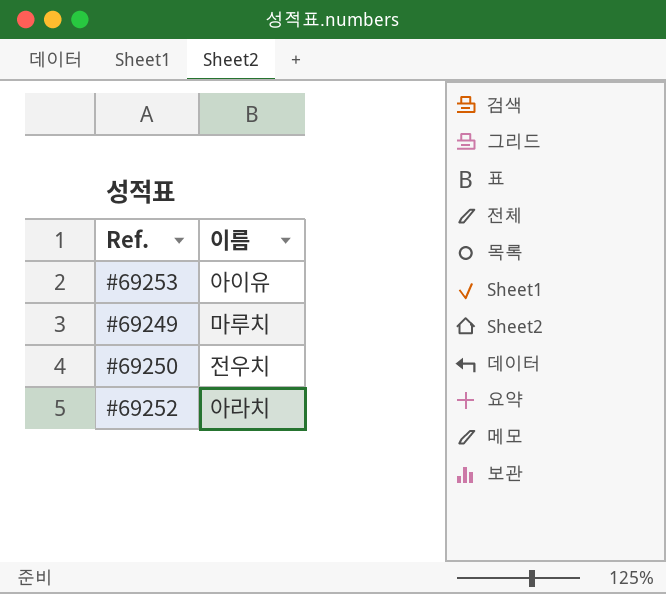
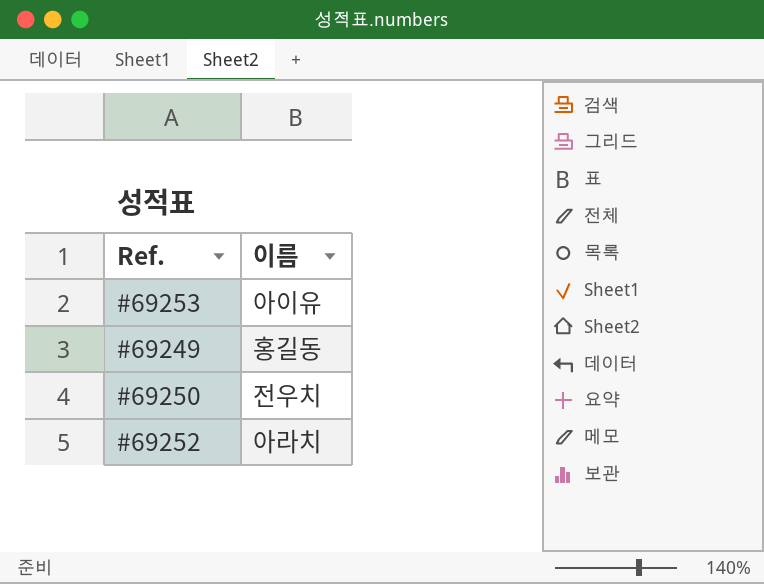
#69249 | 이름: 마루치 -> 홍길동

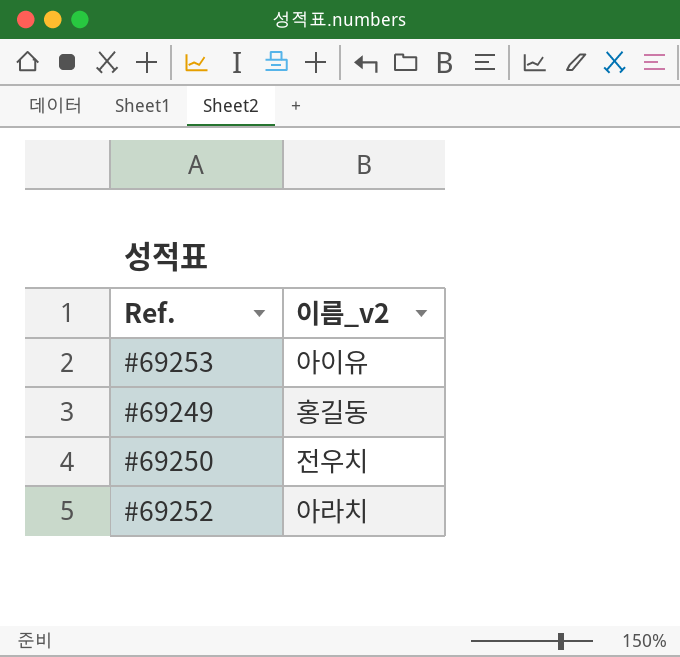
column name: 이름 -> 이름_v2

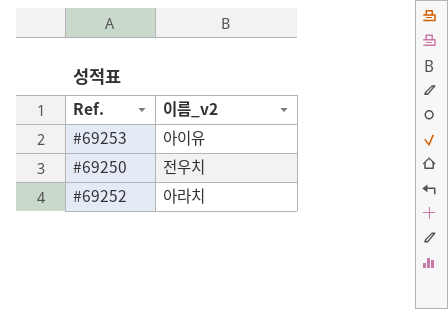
row #69249: 홍길동 -> none

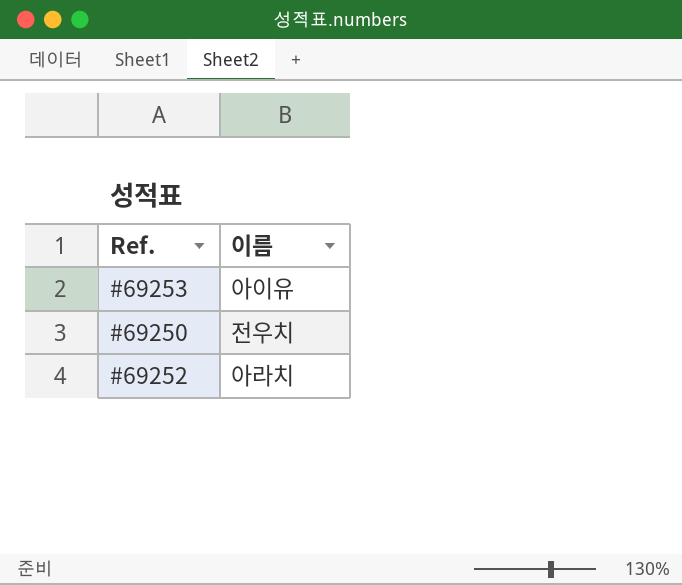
column name: 이름_v2 -> 이름

